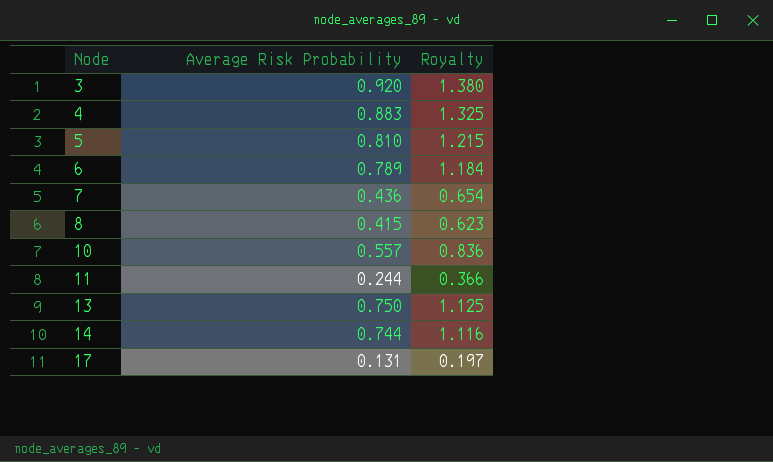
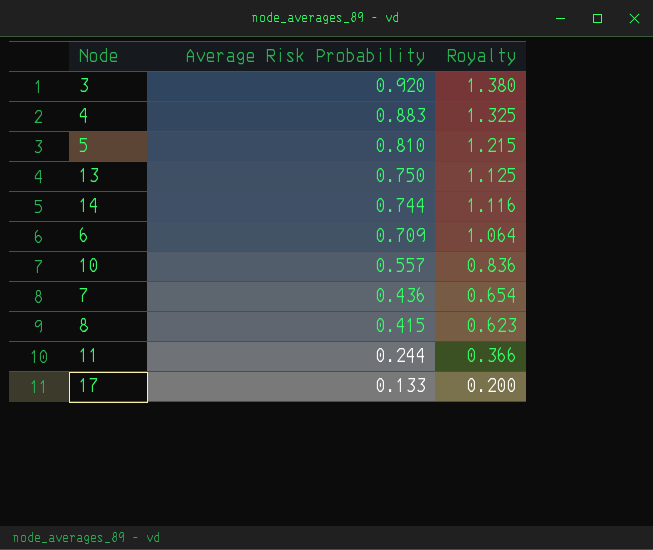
row order: Node ascending -> Average Risk Probability descending
6 | Average Risk Probability: 0.789 -> 0.709
6 | Royalty: 1.184 -> 1.064
17 | Average Risk Probability: 0.131 -> 0.133
17 | Royalty: 0.197 -> 0.200

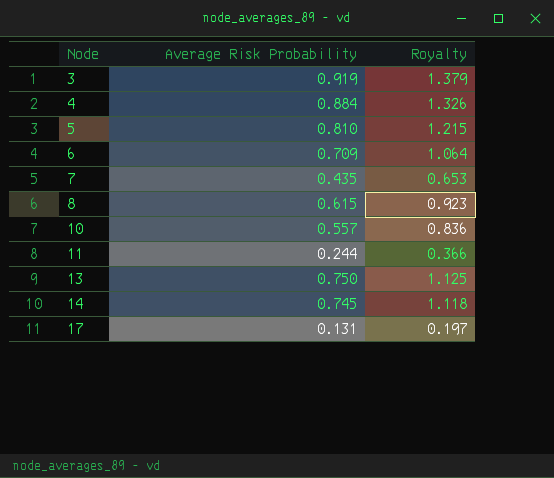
row order: Average Risk Probability descending -> Node ascending
3 | Average Risk Probability: 0.920 -> 0.919
3 | Royalty: 1.380 -> 1.379
4 | Average Risk Probability: 0.883 -> 0.884
4 | Royalty: 1.325 -> 1.326
7 | Average Risk Probability: 0.436 -> 0.435
7 | Royalty: 0.654 -> 0.653
8 | Average Risk Probability: 0.415 -> 0.615
8 | Royalty: 0.623 -> 0.923
14 | Average Risk Probability: 0.744 -> 0.745
14 | Royalty: 1.116 -> 1.118
17 | Average Risk Probability: 0.133 -> 0.131
17 | Royalty: 0.200 -> 0.197

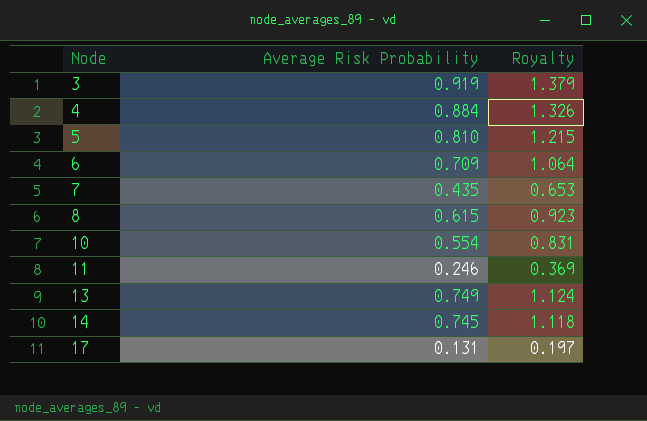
10 | Average Risk Probability: 0.557 -> 0.554
10 | Royalty: 0.836 -> 0.831
11 | Average Risk Probability: 0.244 -> 0.246
11 | Royalty: 0.366 -> 0.369
13 | Average Risk Probability: 0.750 -> 0.749
13 | Royalty: 1.125 -> 1.124

